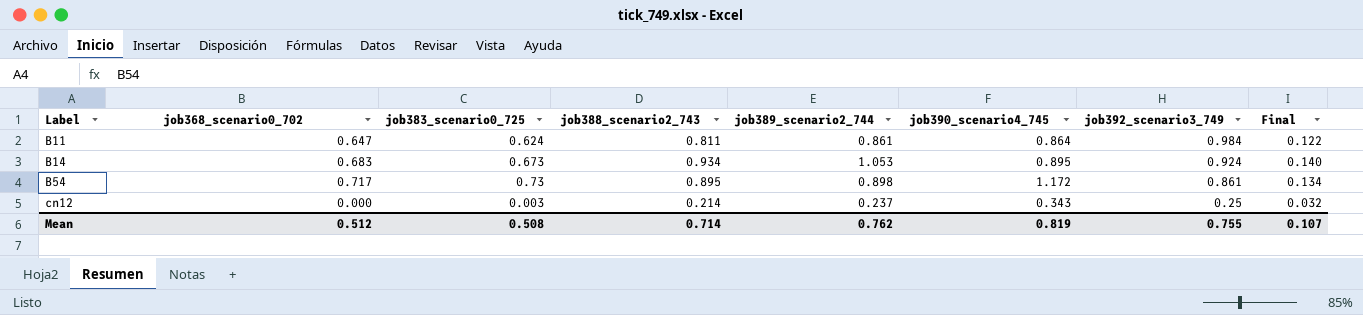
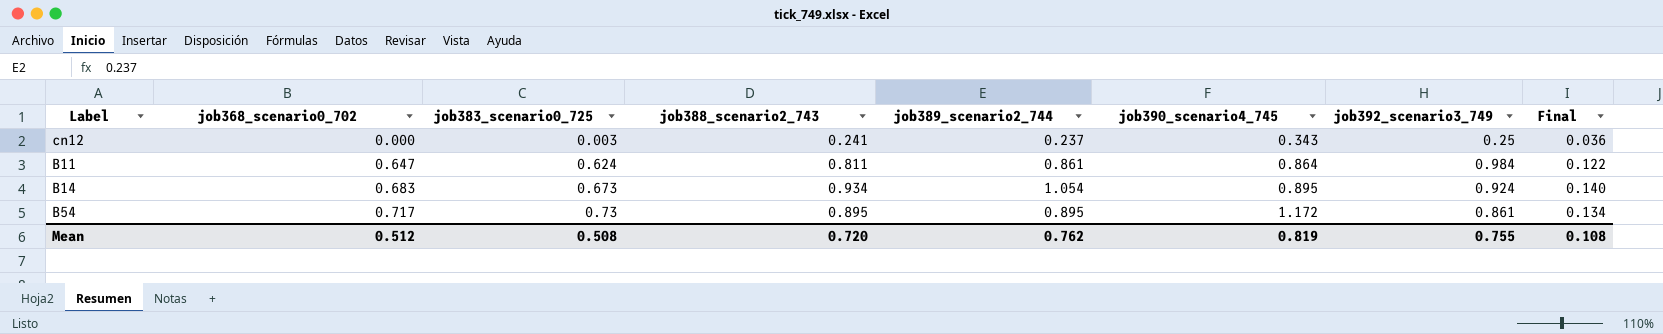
row order: Label ascending -> job368_scenario0_702 ascending
cn12 | job388_scenario2_743: 0.214 -> 0.241
cn12 | Final: 0.032 -> 0.036
B14 | job389_scenario2_744: 1.053 -> 1.054
B54 | job389_scenario2_744: 0.898 -> 0.895
Mean | job388_scenario2_743: 0.714 -> 0.720
Mean | Final: 0.107 -> 0.108

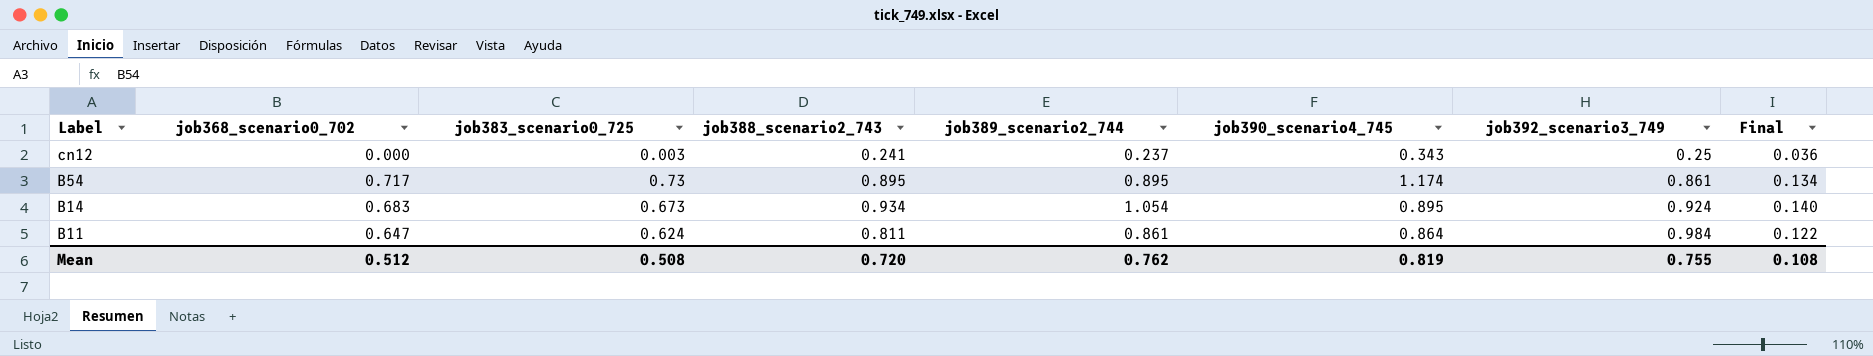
row order: job368_scenario0_702 ascending -> Label descending
B54 | job390_scenario4_745: 1.172 -> 1.174

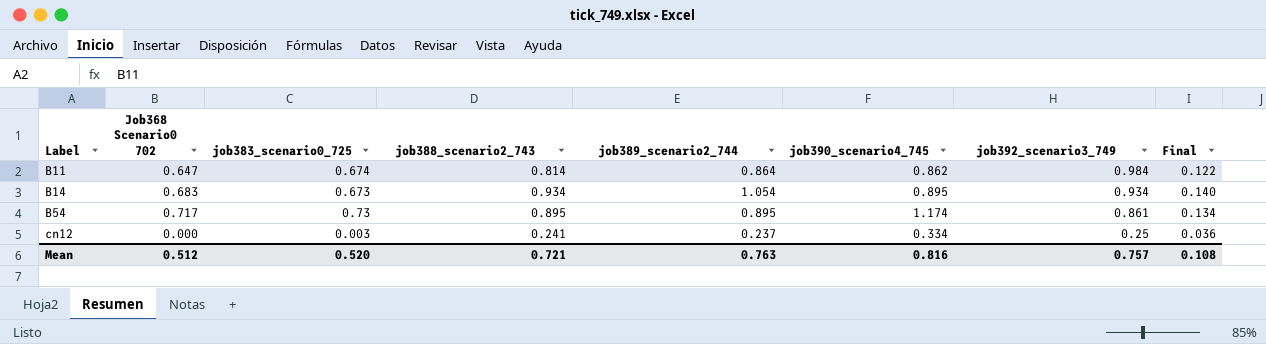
row order: Label descending -> Label ascending
column name: job368_scenario0_702 -> Job368 Scenario0 702
B11 | job383_scenario0_725: 0.624 -> 0.674
B11 | job388_scenario2_743: 0.811 -> 0.814
B11 | job389_scenario2_744: 0.861 -> 0.864
B11 | job390_scenario4_745: 0.864 -> 0.862
B14 | job392_scenario3_749: 0.924 -> 0.934
cn12 | job390_scenario4_745: 0.343 -> 0.334
Mean | job383_scenario0_725: 0.508 -> 0.520
Mean | job388_scenario2_743: 0.720 -> 0.721
Mean | job389_scenario2_744: 0.762 -> 0.763
Mean | job390_scenario4_745: 0.819 -> 0.816
Mean | job392_scenario3_749: 0.755 -> 0.757

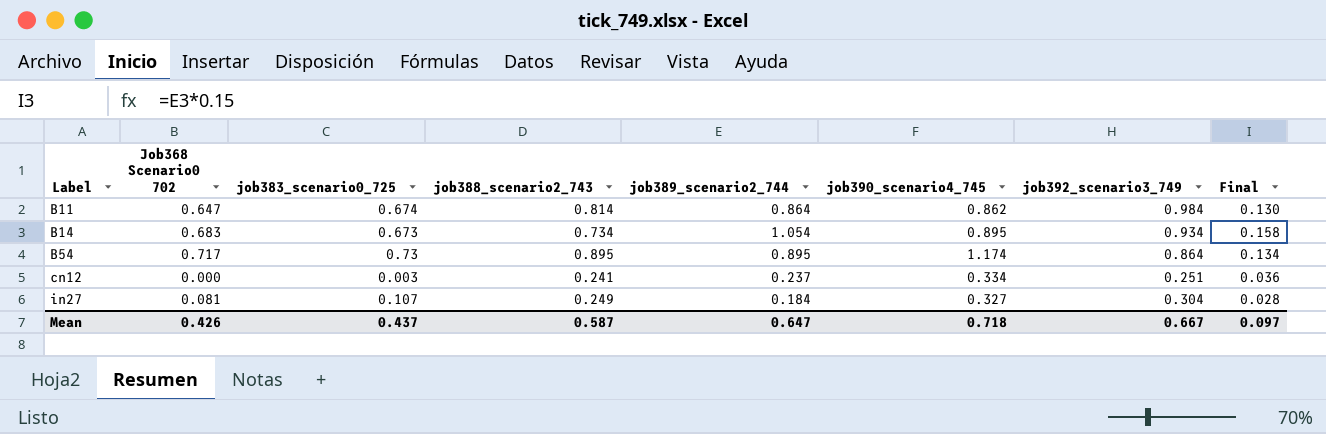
column Final | formula: [job388_scenario2_743] * 0.15 -> [job389_scenario2_744] * 0.15
B14 | job388_scenario2_743: 0.934 -> 0.734
B54 | job392_scenario3_749: 0.861 -> 0.864
cn12 | job392_scenario3_749: 0.25 -> 0.251
row in27: none -> 0.081 | 0.107 | 0.249 | 0.184 | 0.327 | 0.304 | 0.028
Mean | Job368 Scenario0 702: 0.512 -> 0.426
Mean | job383_scenario0_725: 0.520 -> 0.437
Mean | job388_scenario2_743: 0.721 -> 0.587
Mean | job389_scenario2_744: 0.763 -> 0.647
Mean | job390_scenario4_745: 0.816 -> 0.718
Mean | job392_scenario3_749: 0.757 -> 0.667
Mean | Final: 0.108 -> 0.097

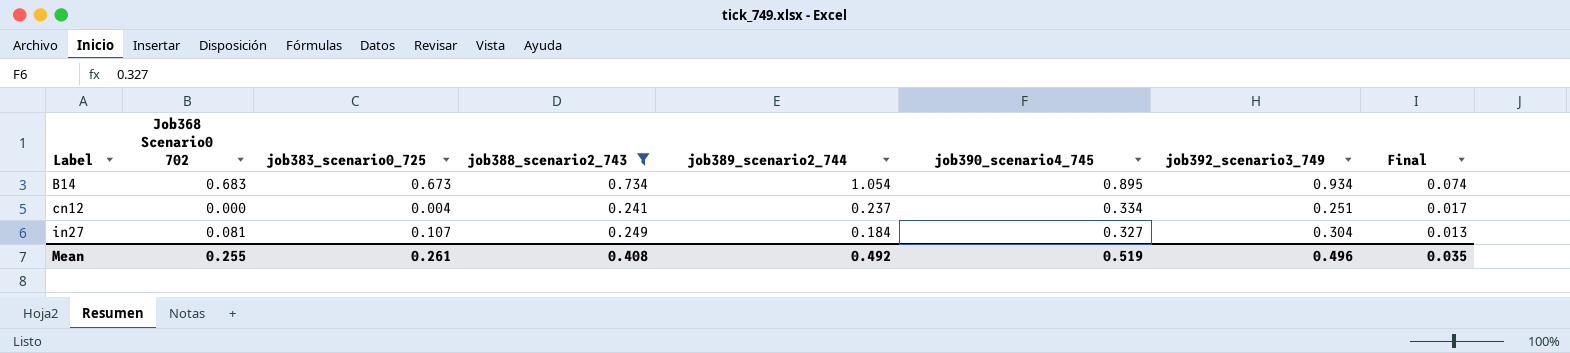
filter: none -> job388_scenario2_743 <= 0.734
column Final | formula: [job389_scenario2_744] * 0.15 -> [job389_scenario2_744] * 0.07
cn12 | job383_scenario0_725: 0.003 -> 0.004
Mean | Job368 Scenario0 702: 0.426 -> 0.255
Mean | job383_scenario0_725: 0.437 -> 0.261
Mean | job388_scenario2_743: 0.587 -> 0.408
Mean | job389_scenario2_744: 0.647 -> 0.492
Mean | job390_scenario4_745: 0.718 -> 0.519
Mean | job392_scenario3_749: 0.667 -> 0.496
Mean | Final: 0.097 -> 0.035

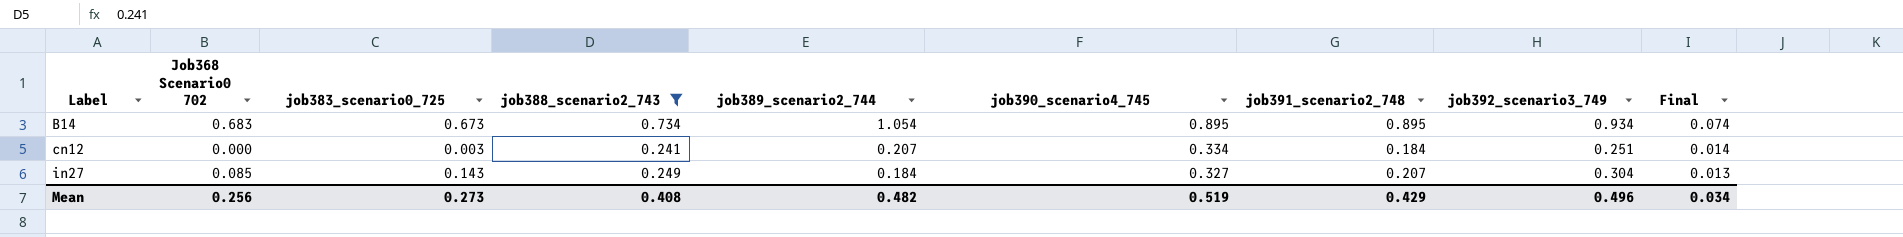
column job391_scenario2_748 | position: none -> 7
cn12 | job383_scenario0_725: 0.004 -> 0.003
cn12 | job389_scenario2_744: 0.237 -> 0.207
cn12 | Final: 0.017 -> 0.014
in27 | Job368 Scenario0 702: 0.081 -> 0.085
in27 | job383_scenario0_725: 0.107 -> 0.143
Mean | Job368 Scenario0 702: 0.255 -> 0.256
Mean | job383_scenario0_725: 0.261 -> 0.273
Mean | job389_scenario2_744: 0.492 -> 0.482
Mean | Final: 0.035 -> 0.034

